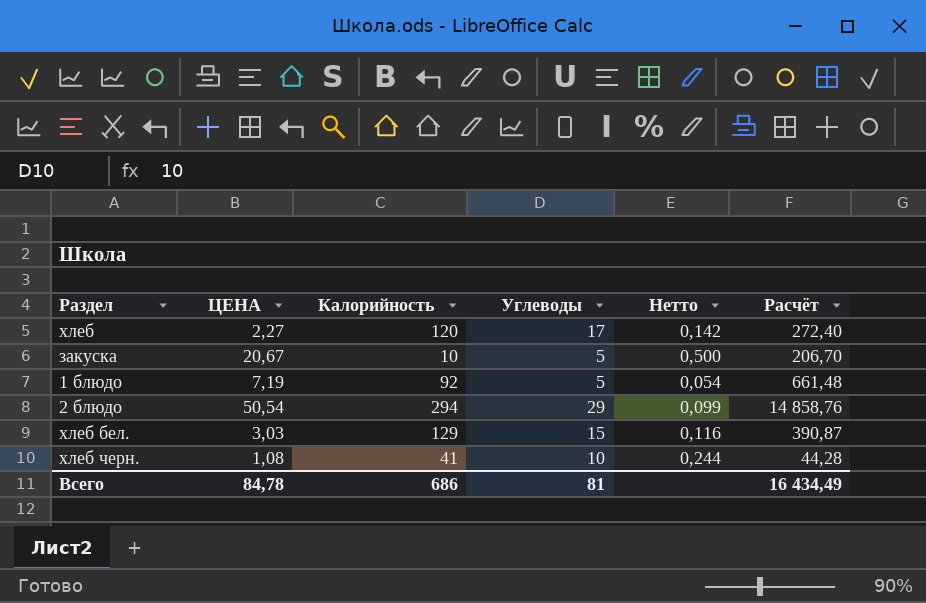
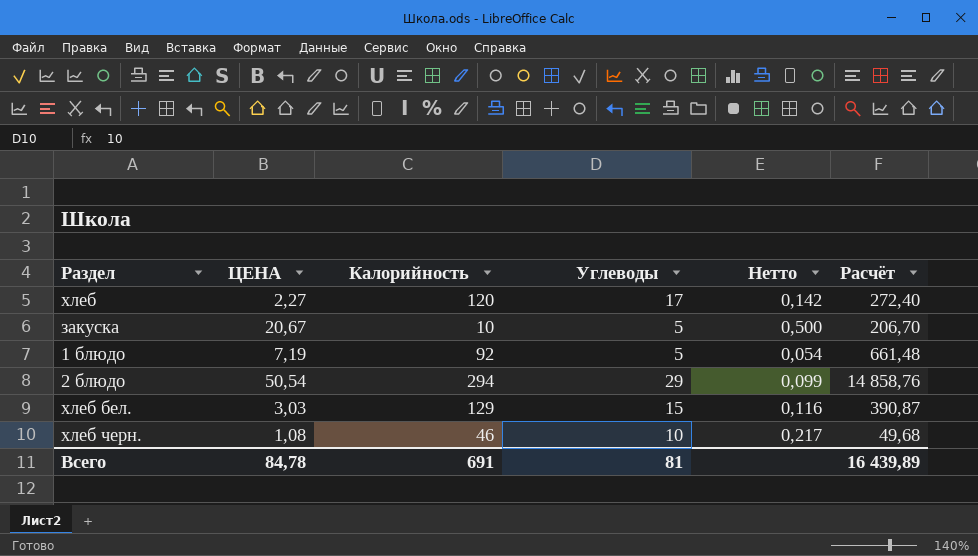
хлеб черн. | Калорийность: 41 -> 46
хлеб черн. | Нетто: 0,244 -> 0,217
хлеб черн. | Расчёт: 44,28 -> 49,68
Всего | Калорийность: 686 -> 691
Всего | Расчёт: 16 434,49 -> 16 439,89

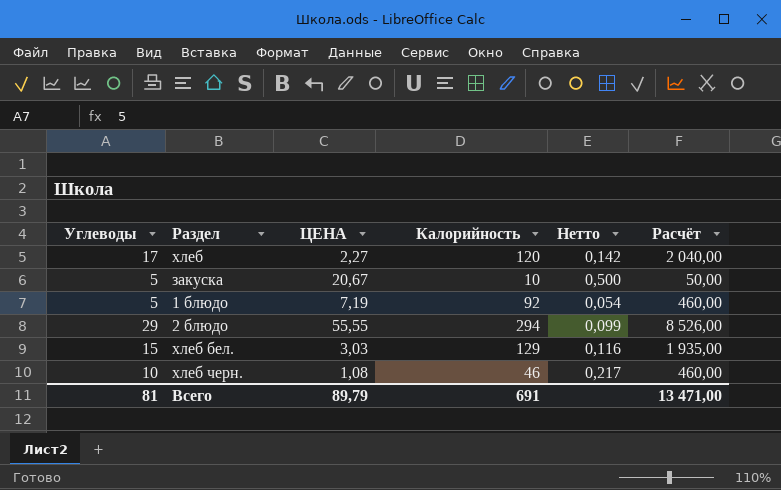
column Углеводы | position: 4 -> 1
column Расчёт | formula: [ЦЕНА] * [Калорийность] -> [Углеводы] * [Калорийность]
2 блюдо | ЦЕНА: 50,54 -> 55,55
Всего | ЦЕНА: 84,78 -> 89,79
Всего | Расчёт: 16 439,89 -> 13 471,00

